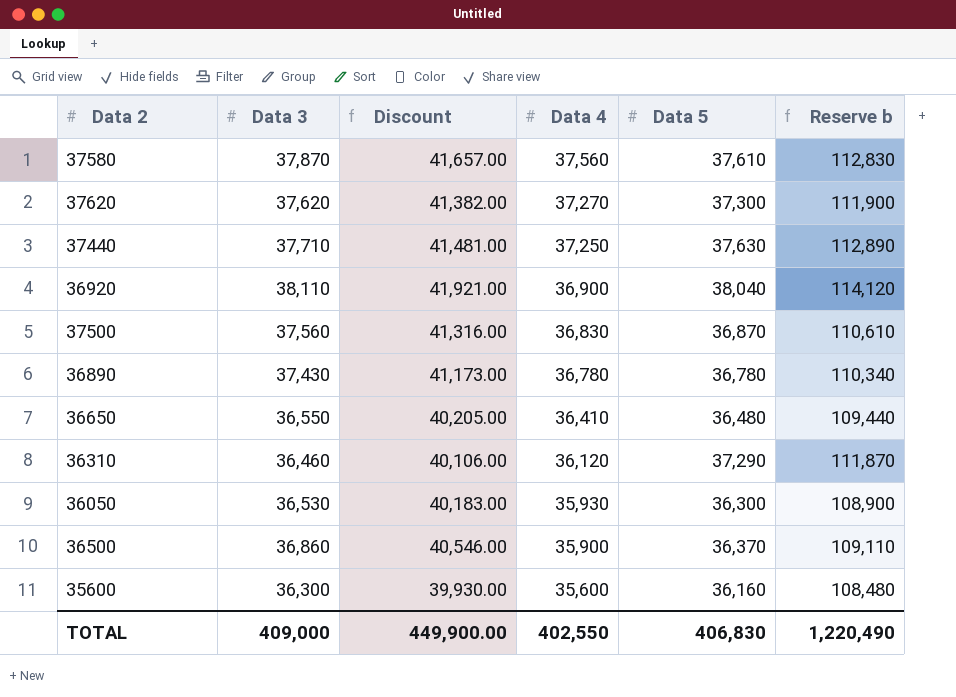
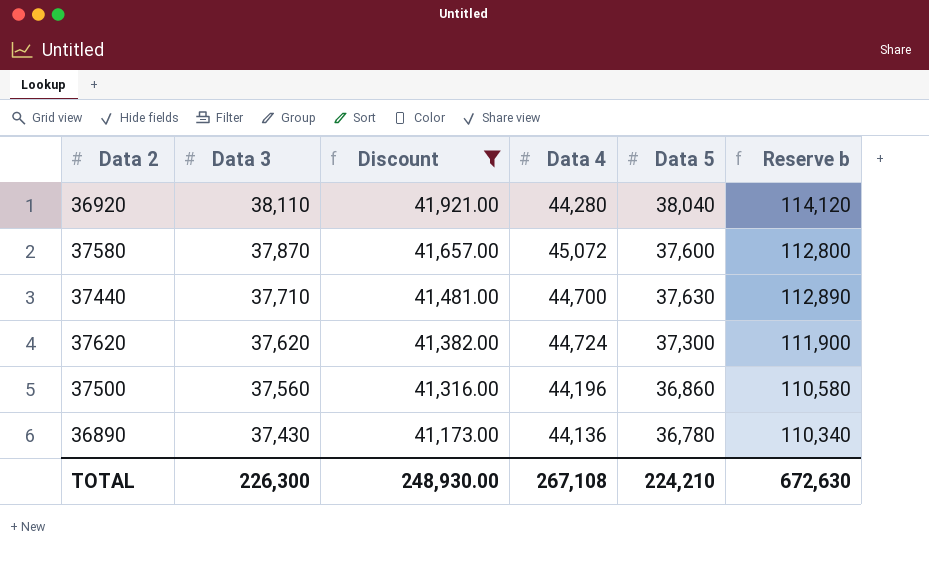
filter: none -> Discount >= 41,173.00
row order: Data 4 descending -> Data 3 descending
36920 | Data 4: 36,900 -> 44,280
37580 | Data 4: 37,560 -> 45,072
37580 | Data 5: 37,610 -> 37,600
37580 | Reserve b: 112,830 -> 112,800
37440 | Data 4: 37,250 -> 44,700
37620 | Data 4: 37,270 -> 44,724
37500 | Data 4: 36,830 -> 44,196
37500 | Data 5: 36,870 -> 36,860
37500 | Reserve b: 110,610 -> 110,580
36890 | Data 4: 36,780 -> 44,136
TOTAL | Data 3: 409,000 -> 226,300
TOTAL | Discount: 449,900.00 -> 248,930.00
TOTAL | Data 4: 402,550 -> 267,108
TOTAL | Data 5: 406,830 -> 224,210
TOTAL | Reserve b: 1,220,490 -> 672,630

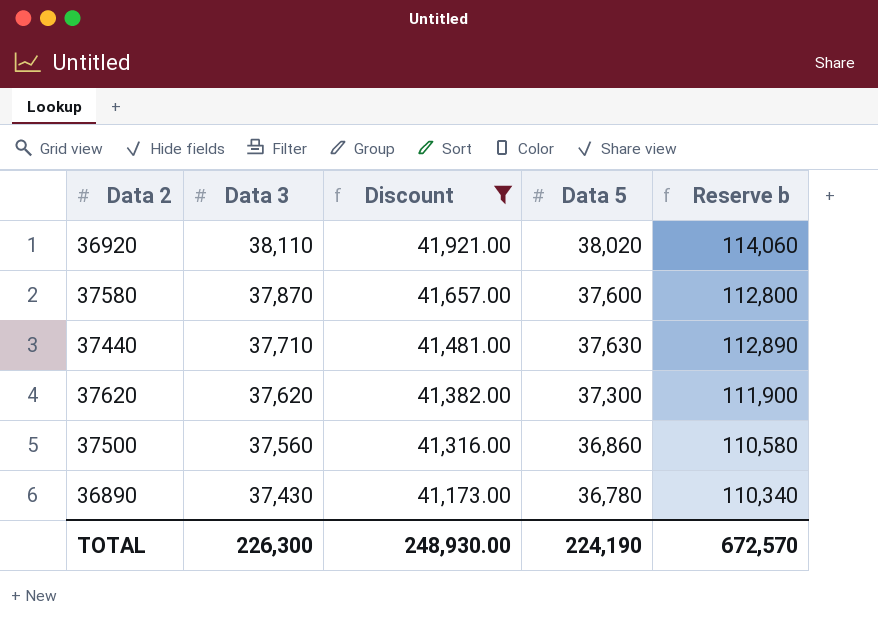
column Data 4 | position: 4 -> none
36920 | Data 5: 38,040 -> 38,020
36920 | Reserve b: 114,120 -> 114,060
TOTAL | Data 5: 224,210 -> 224,190
TOTAL | Reserve b: 672,630 -> 672,570

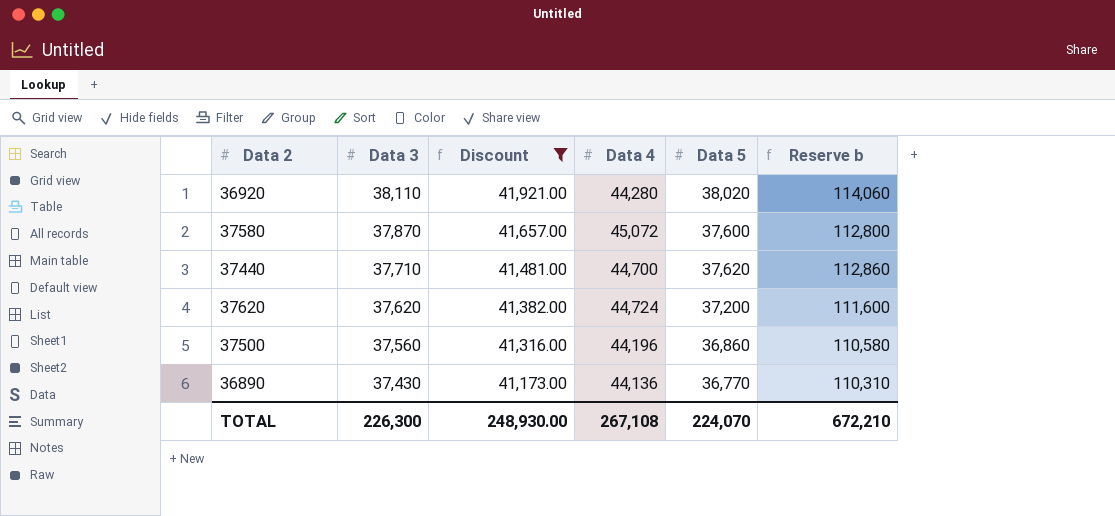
column Data 4 | position: none -> 4
37440 | Data 5: 37,630 -> 37,620
37440 | Reserve b: 112,890 -> 112,860
37620 | Data 5: 37,300 -> 37,200
37620 | Reserve b: 111,900 -> 111,600
36890 | Data 5: 36,780 -> 36,770
36890 | Reserve b: 110,340 -> 110,310
TOTAL | Data 5: 224,190 -> 224,070
TOTAL | Reserve b: 672,570 -> 672,210

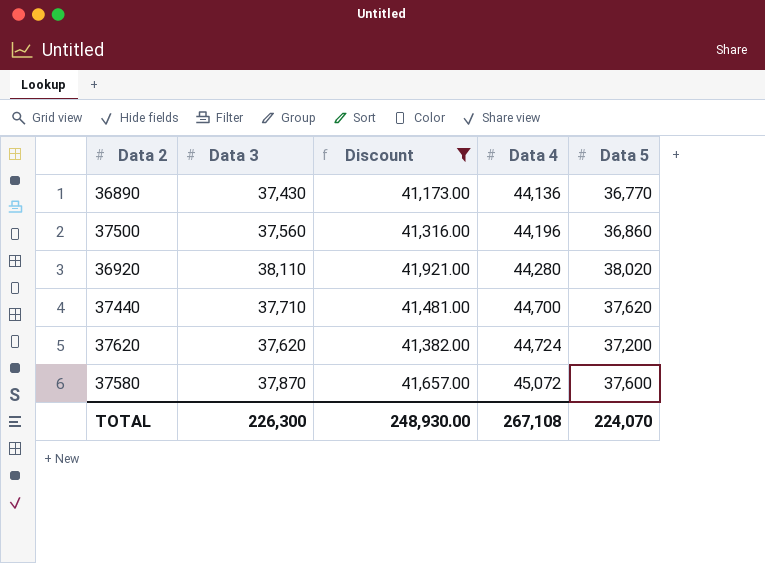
row order: Data 3 descending -> Data 4 ascending
column Reserve b | formula: [Data 5] * 3 -> none

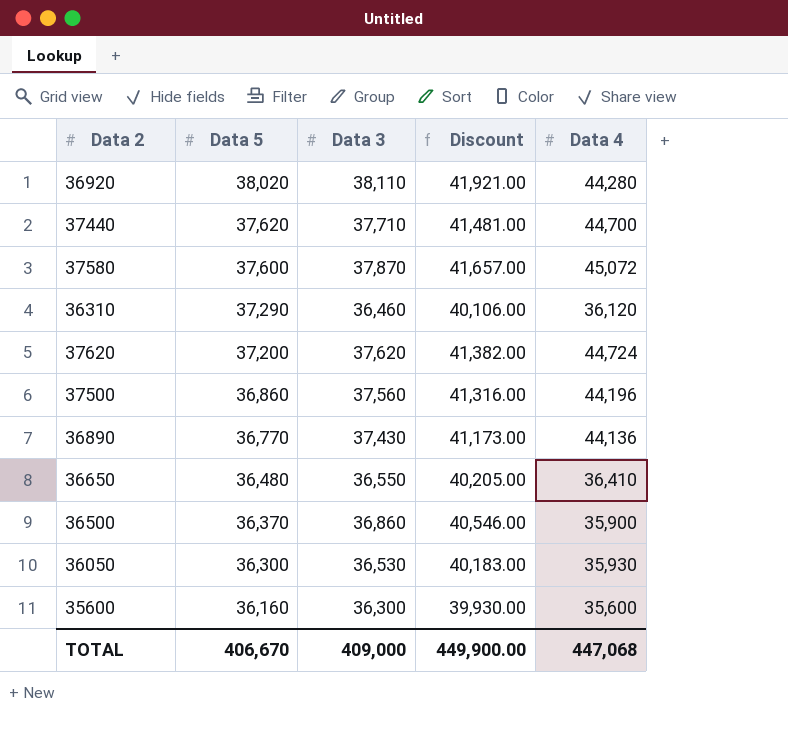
filter: Discount >= 41,173.00 -> none
row order: Data 4 ascending -> Data 5 descending
column Data 5 | position: 5 -> 2
TOTAL | Data 5: 224,070 -> 406,670
TOTAL | Data 3: 226,300 -> 409,000
TOTAL | Discount: 248,930.00 -> 449,900.00
TOTAL | Data 4: 267,108 -> 447,068

